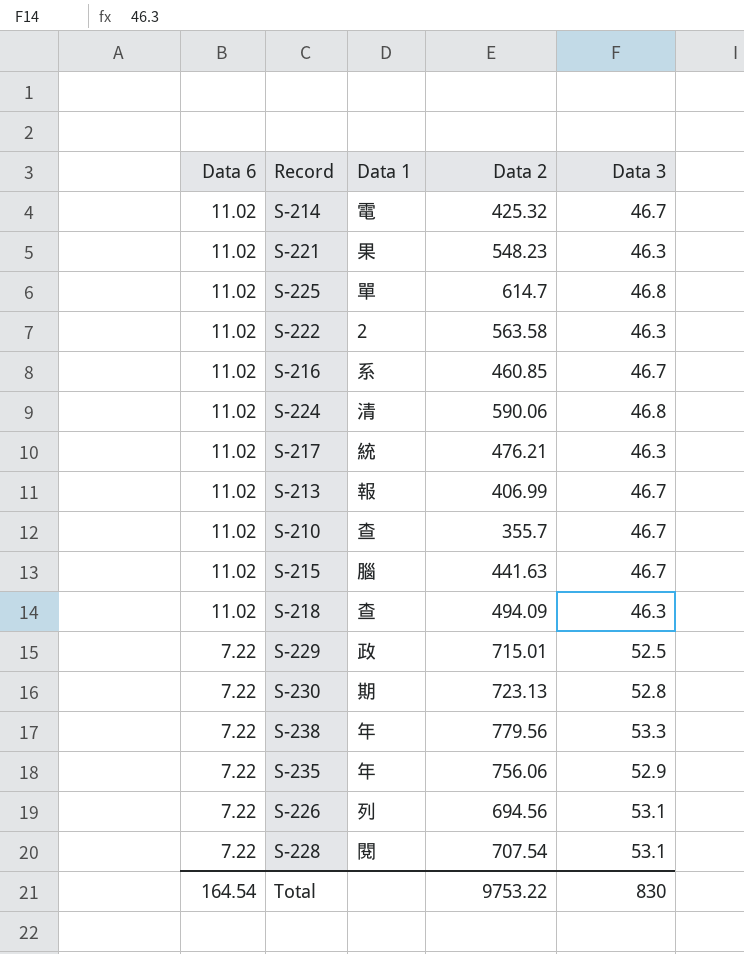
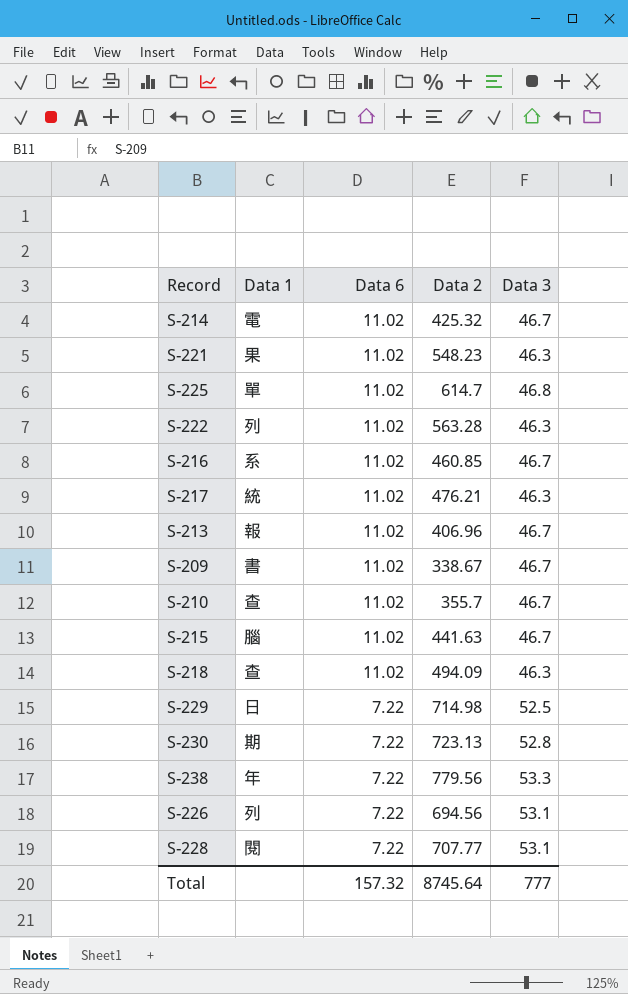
column Data 6 | position: 1 -> 3
row S-224: 11.02 | 清 | 590.06 | 46.8 -> none
row S-235: 7.22 | 年 | 756.06 | 52.9 -> none
S-222 | Data 1: 2 -> 列
S-222 | Data 2: 563.58 -> 563.28
S-213 | Data 2: 406.99 -> 406.96
row S-209: none -> 書 | 11.02 | 338.67 | 46.7
S-229 | Data 1: 政 -> 日
S-229 | Data 2: 715.01 -> 714.98
S-228 | Data 2: 707.54 -> 707.77
Total | Data 6: 164.54 -> 157.32
Total | Data 2: 9753.22 -> 8745.64
Total | Data 3: 830 -> 777

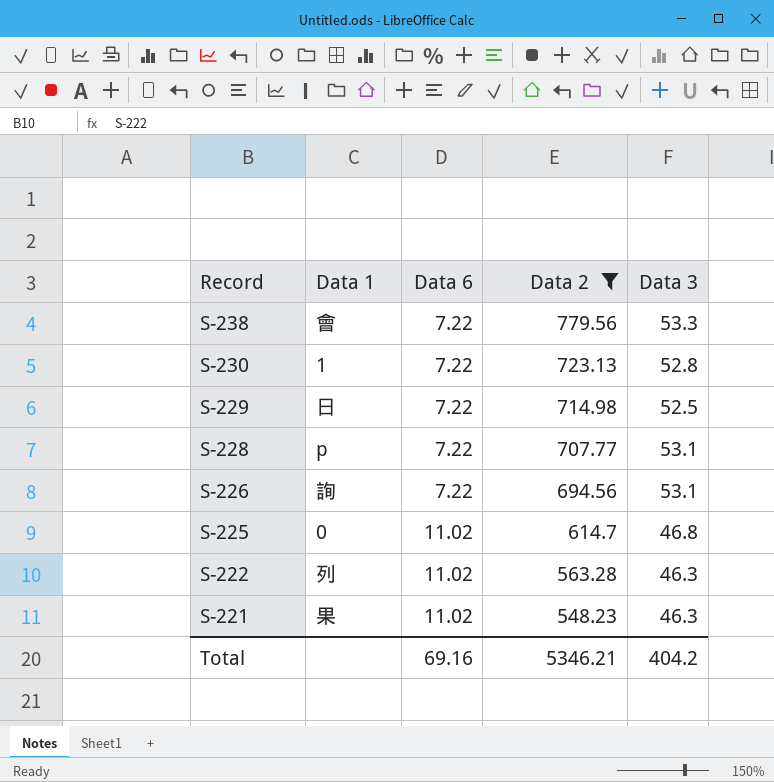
filter: none -> Data 2 >= 548.23
row order: Data 6 descending -> Record descending
S-238 | Data 1: 年 -> 會
S-230 | Data 1: 期 -> 1
S-228 | Data 1: 閱 -> p
S-226 | Data 1: 列 -> 詢
S-225 | Data 1: 單 -> 0
Total | Data 6: 157.32 -> 69.16
Total | Data 2: 8745.64 -> 5346.21
Total | Data 3: 777 -> 404.2

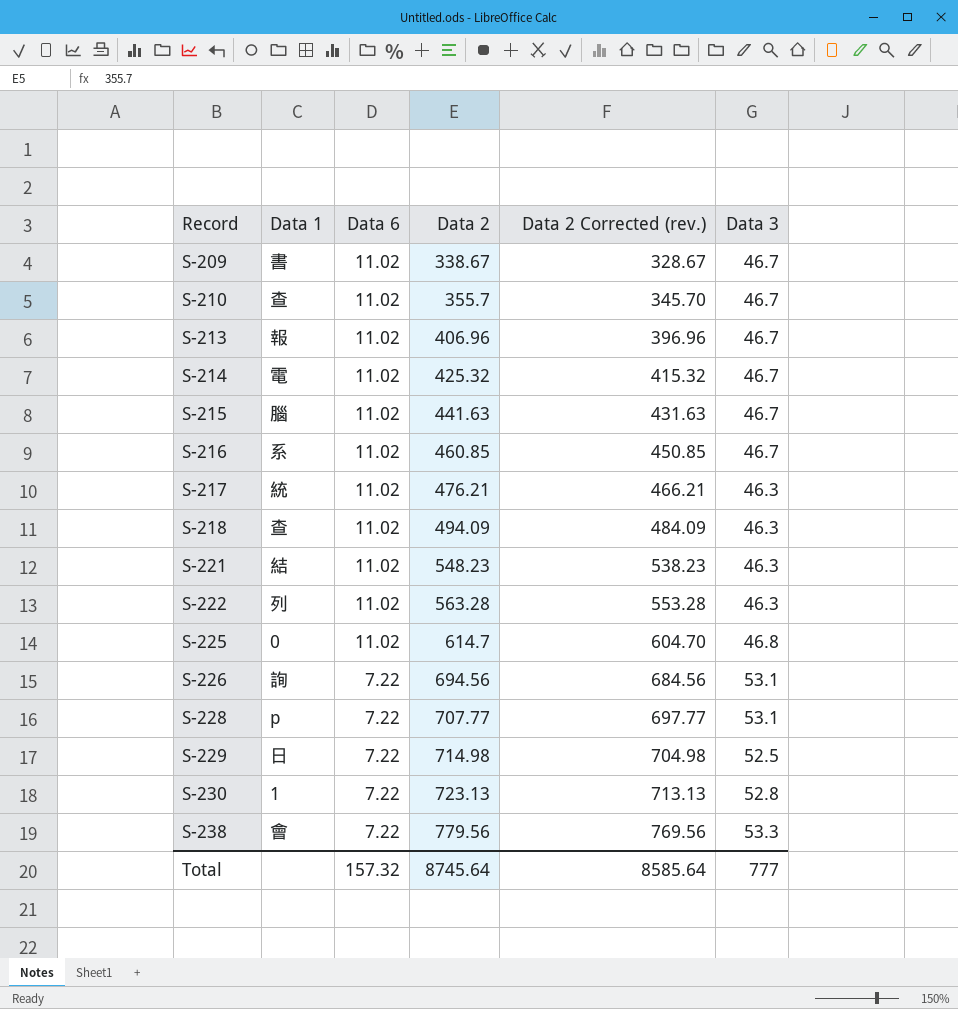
filter: Data 2 >= 548.23 -> none
row order: Record descending -> Record ascending
column Data 2 Corrected (rev.) | formula: none -> [Data 2] - 10
S-221 | Data 1: 果 -> 結
Total | Data 6: 69.16 -> 157.32
Total | Data 2: 5346.21 -> 8745.64
Total | Data 3: 404.2 -> 777

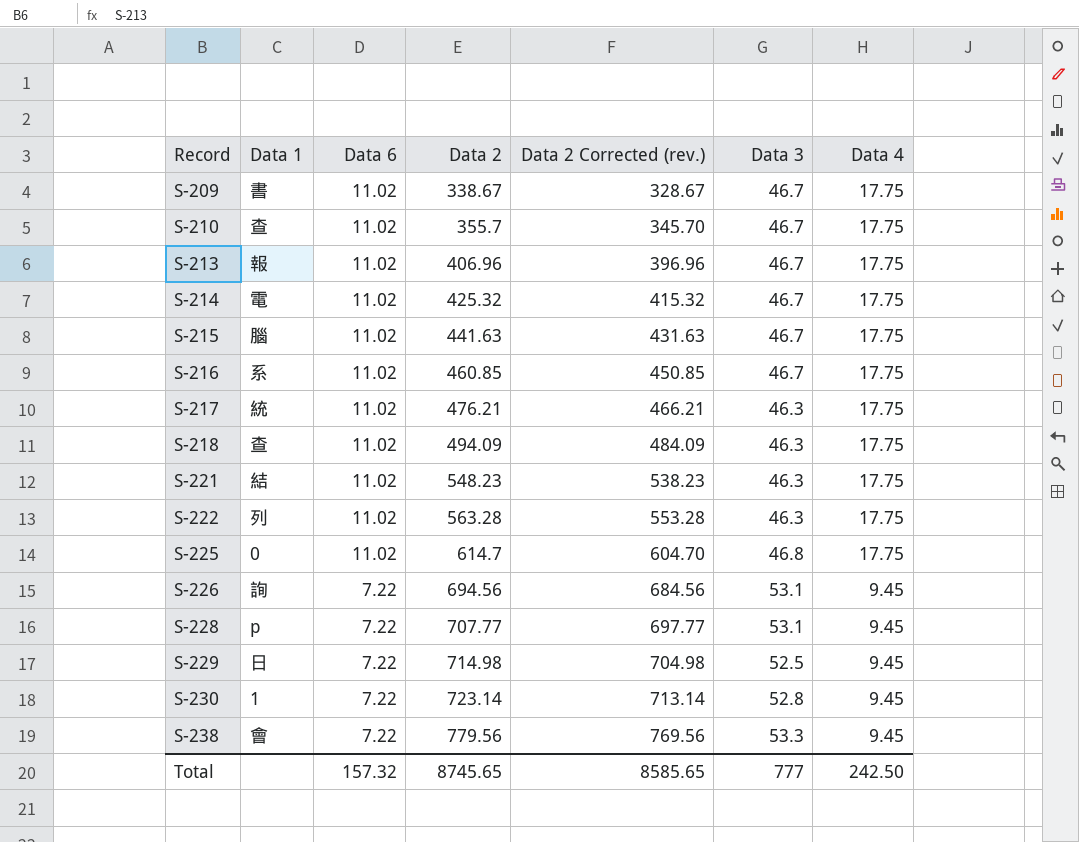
column Data 4 | position: none -> 7
S-230 | Data 2: 723.13 -> 723.14
S-230 | Data 2 Corrected (rev.): 713.13 -> 713.14
Total | Data 2: 8745.64 -> 8745.65
Total | Data 2 Corrected (rev.): 8585.64 -> 8585.65

